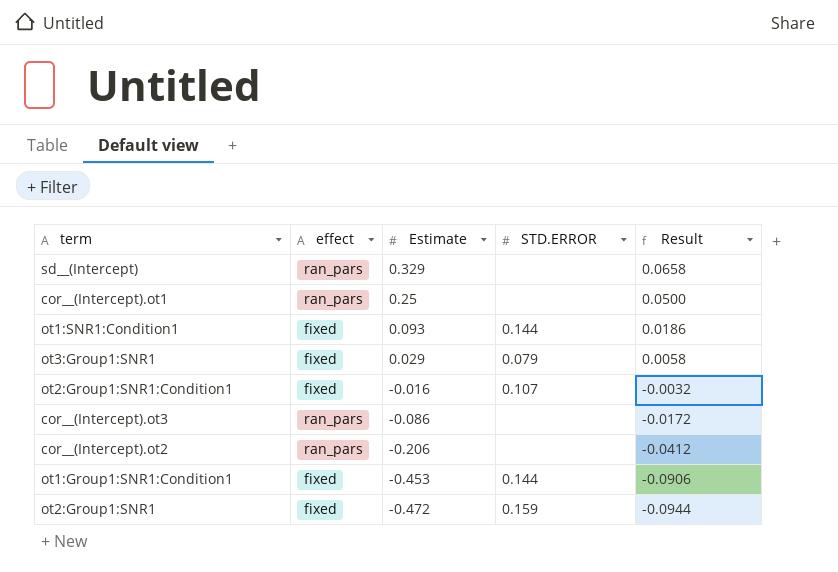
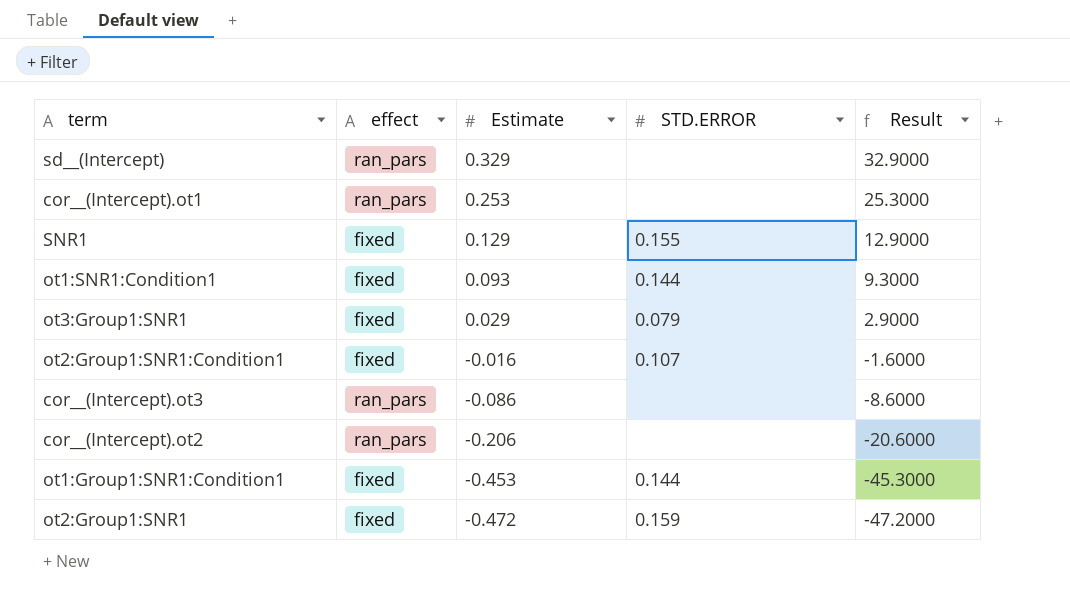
column Result | formula: [Estimate] * 0.2 -> [Estimate] * 100
cor__(Intercept).ot1 | Estimate: 0.25 -> 0.253
row SNR1: none -> fixed | 0.129 | 0.155 | 12.9000

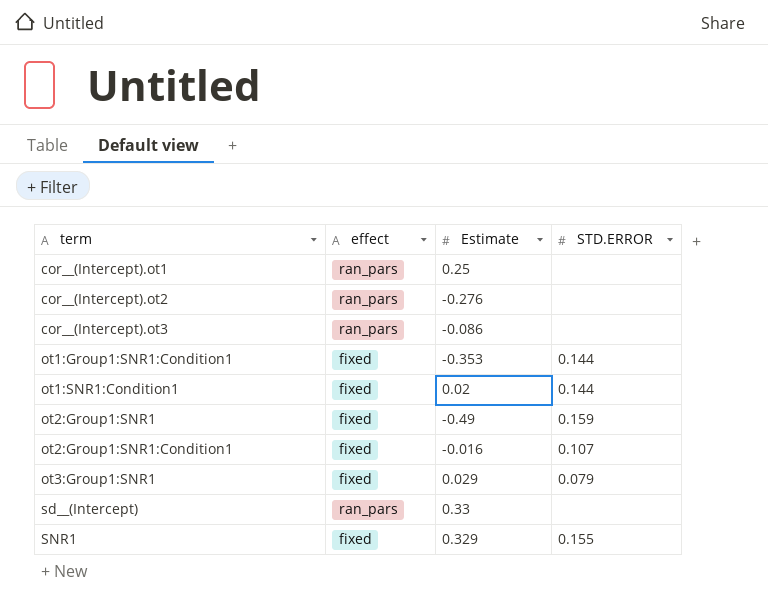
row order: Estimate descending -> term ascending
column Result | formula: [Estimate] * 100 -> none
cor__(Intercept).ot1 | Estimate: 0.253 -> 0.25
cor__(Intercept).ot2 | Estimate: -0.206 -> -0.276
ot1:Group1:SNR1:Condition1 | Estimate: -0.453 -> -0.353
ot1:SNR1:Condition1 | Estimate: 0.093 -> 0.02
ot2:Group1:SNR1 | Estimate: -0.472 -> -0.49
sd__(Intercept) | Estimate: 0.329 -> 0.33
SNR1 | Estimate: 0.129 -> 0.329

